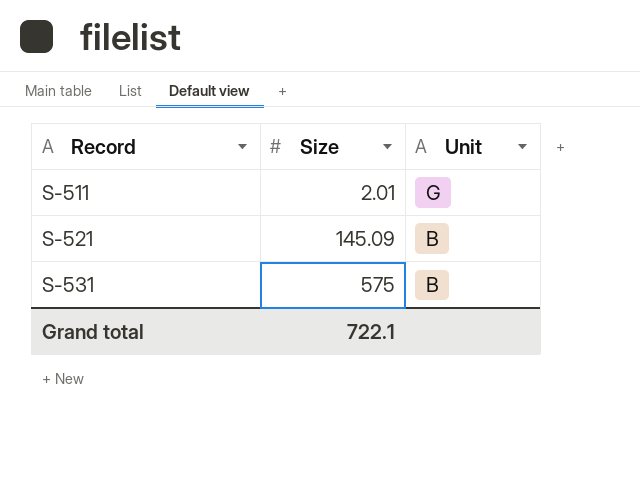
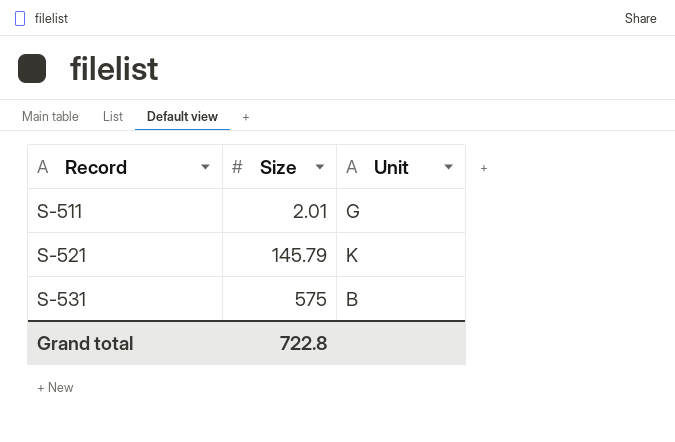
S-521 | Size: 145.09 -> 145.79
S-521 | Unit: B -> K
Grand total | Size: 722.1 -> 722.8

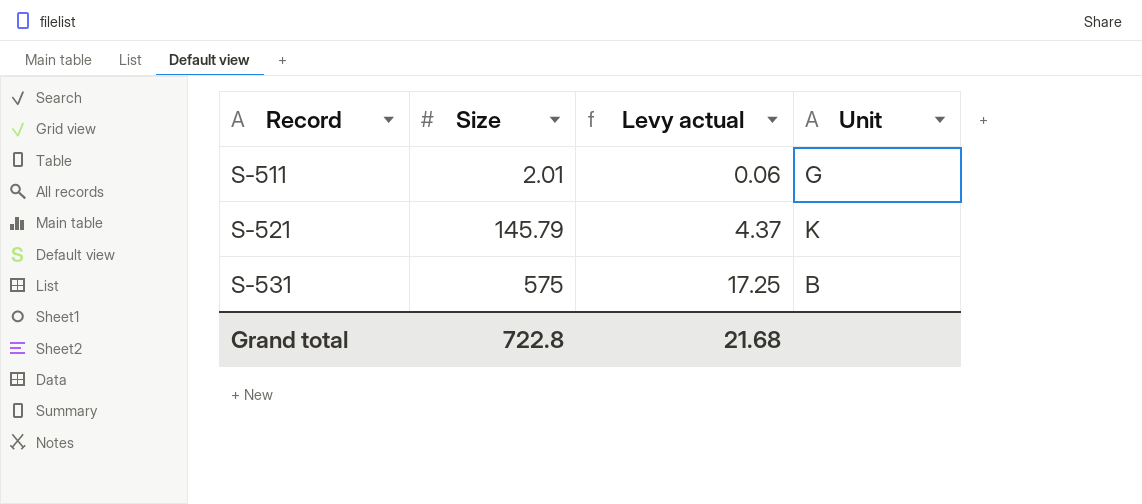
column Levy actual | formula: none -> [Size] * 0.03

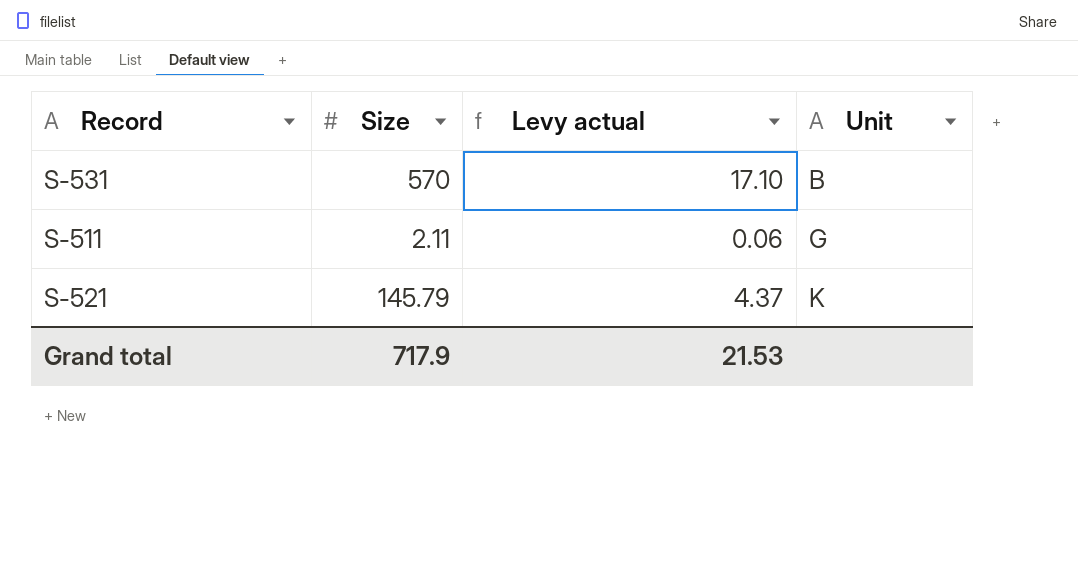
row order: Record ascending -> Unit ascending
S-531 | Size: 575 -> 570
S-531 | Levy actual: 17.25 -> 17.10
S-511 | Size: 2.01 -> 2.11
Grand total | Size: 722.8 -> 717.9
Grand total | Levy actual: 21.68 -> 21.53

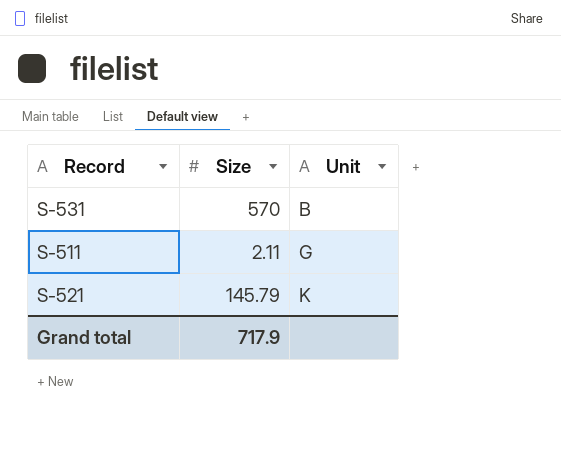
column Levy actual | formula: [Size] * 0.03 -> none

